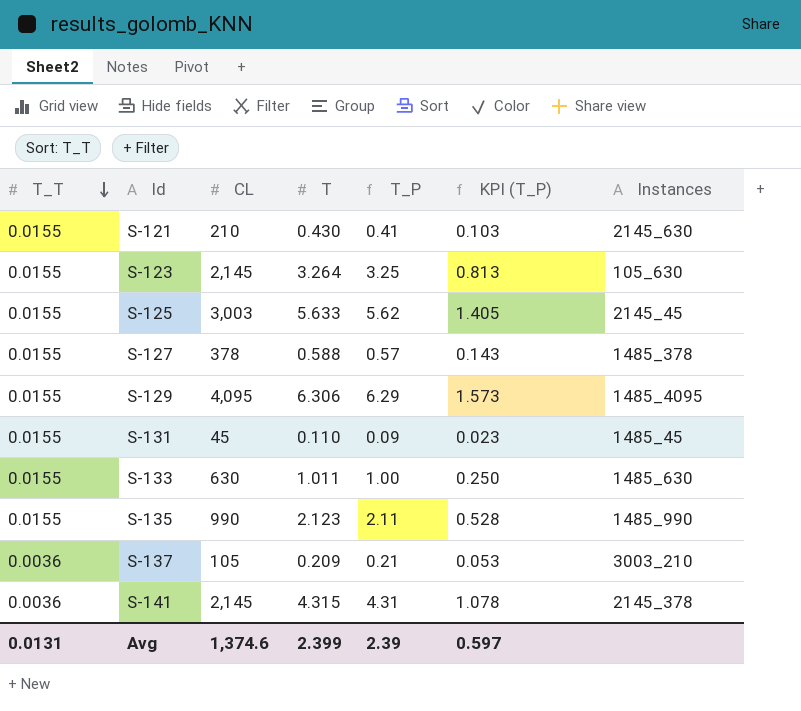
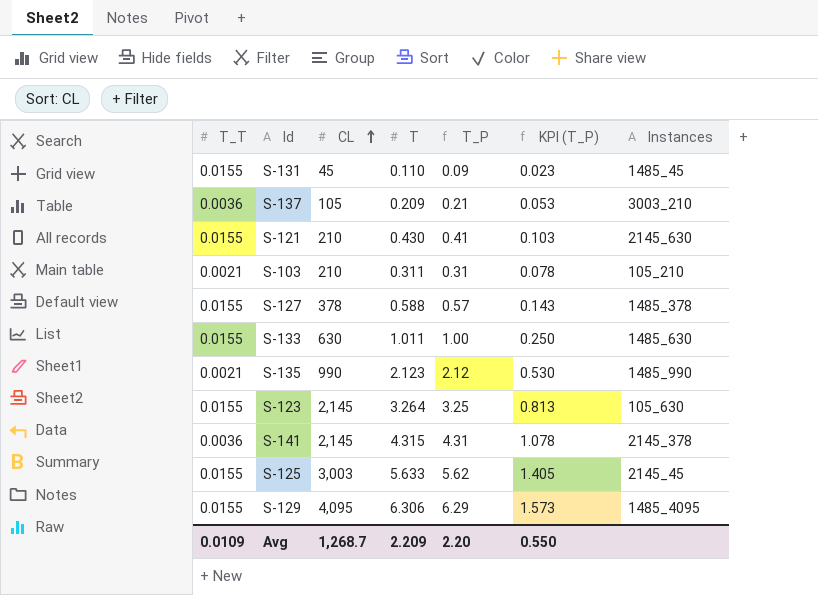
row order: T_T descending -> CL ascending
row S-103: none -> 0.0021 | 210 | 0.311 | 0.31 | 0.078 | 105_210
S-135 | T_T: 0.0155 -> 0.0021
S-135 | T_P: 2.11 -> 2.12
S-135 | KPI (T_P): 0.528 -> 0.530
Avg | T_T: 0.0131 -> 0.0109
Avg | CL: 1,374.6 -> 1,268.7
Avg | T: 2.399 -> 2.209
Avg | T_P: 2.39 -> 2.20
Avg | KPI (T_P): 0.597 -> 0.550

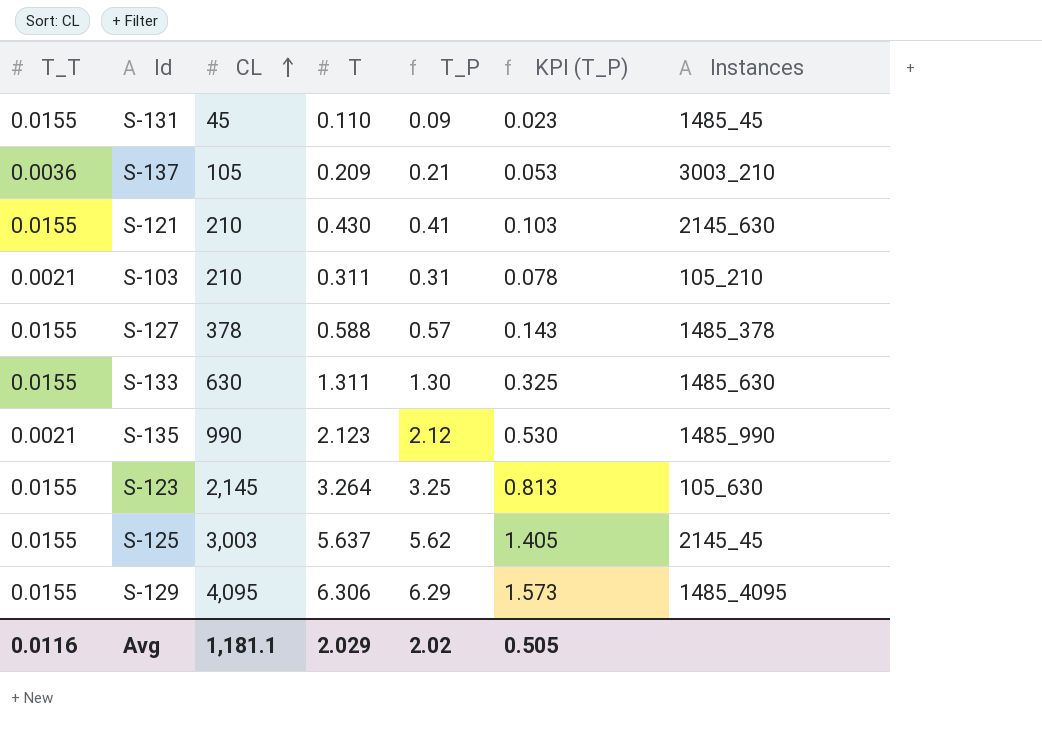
row S-141: 0.0036 | 2,145 | 4.315 | 4.31 | 1.078 | 2145_378 -> none
S-133 | T: 1.011 -> 1.311
S-133 | T_P: 1.00 -> 1.30
S-133 | KPI (T_P): 0.250 -> 0.325
S-125 | T: 5.633 -> 5.637
Avg | T_T: 0.0109 -> 0.0116
Avg | CL: 1,268.7 -> 1,181.1
Avg | T: 2.209 -> 2.029
Avg | T_P: 2.20 -> 2.02
Avg | KPI (T_P): 0.550 -> 0.505

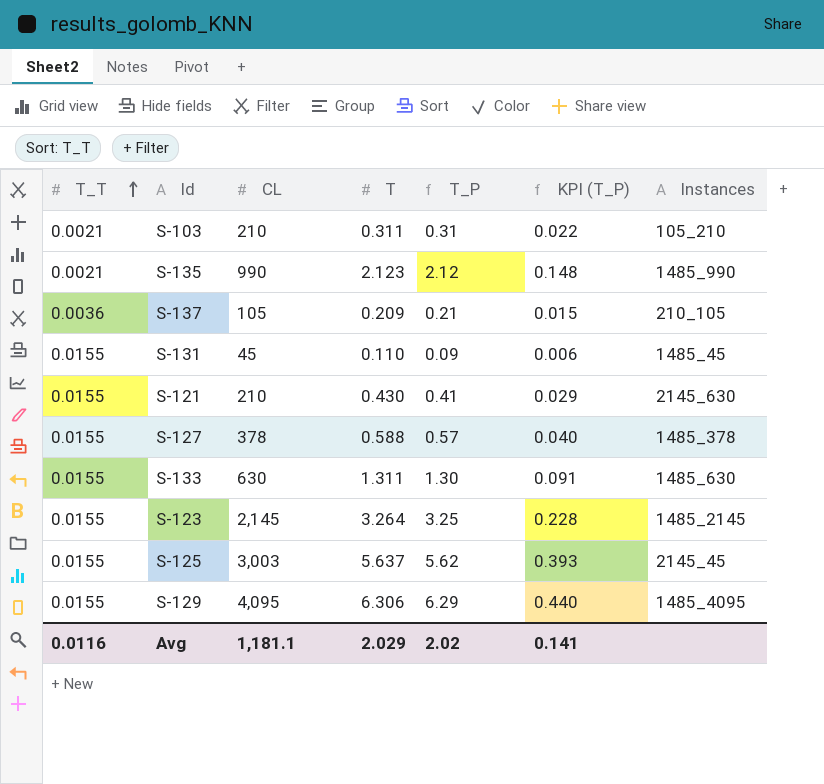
row order: CL ascending -> T_T ascending
column KPI (T_P) | formula: [T_P] * 0.25 -> [T_P] * 0.07
S-137 | Instances: 3003_210 -> 210_105
S-123 | Instances: 105_630 -> 1485_2145
Avg | KPI (T_P): 0.505 -> 0.141

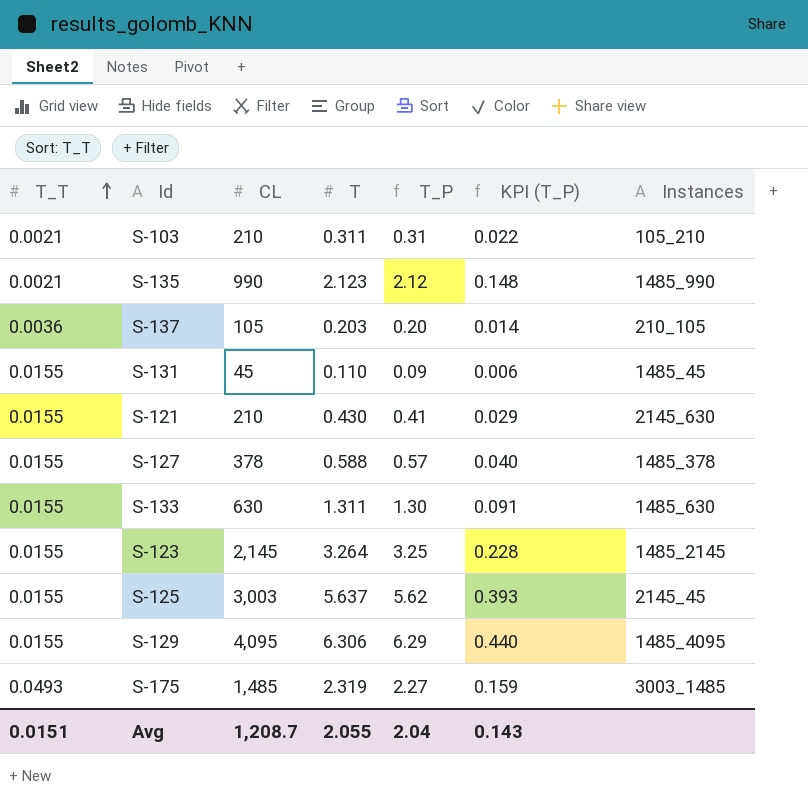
S-137 | T: 0.209 -> 0.203
S-137 | T_P: 0.21 -> 0.20
S-137 | KPI (T_P): 0.015 -> 0.014
row S-175: none -> 0.0493 | 1,485 | 2.319 | 2.27 | 0.159 | 3003_1485
Avg | T_T: 0.0116 -> 0.0151
Avg | CL: 1,181.1 -> 1,208.7
Avg | T: 2.029 -> 2.055
Avg | T_P: 2.02 -> 2.04
Avg | KPI (T_P): 0.141 -> 0.143

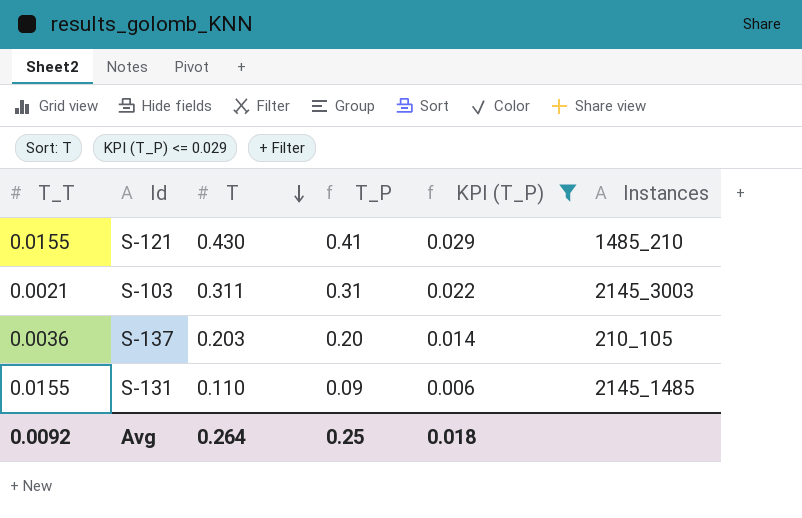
filter: none -> KPI (T_P) <= 0.029
row order: T_T ascending -> T descending
column CL | position: 3 -> none
S-121 | Instances: 2145_630 -> 1485_210
S-103 | Instances: 105_210 -> 2145_3003
S-131 | Instances: 1485_45 -> 2145_1485
Avg | T_T: 0.0151 -> 0.0092
Avg | T: 2.055 -> 0.264
Avg | T_P: 2.04 -> 0.25
Avg | KPI (T_P): 0.143 -> 0.018

